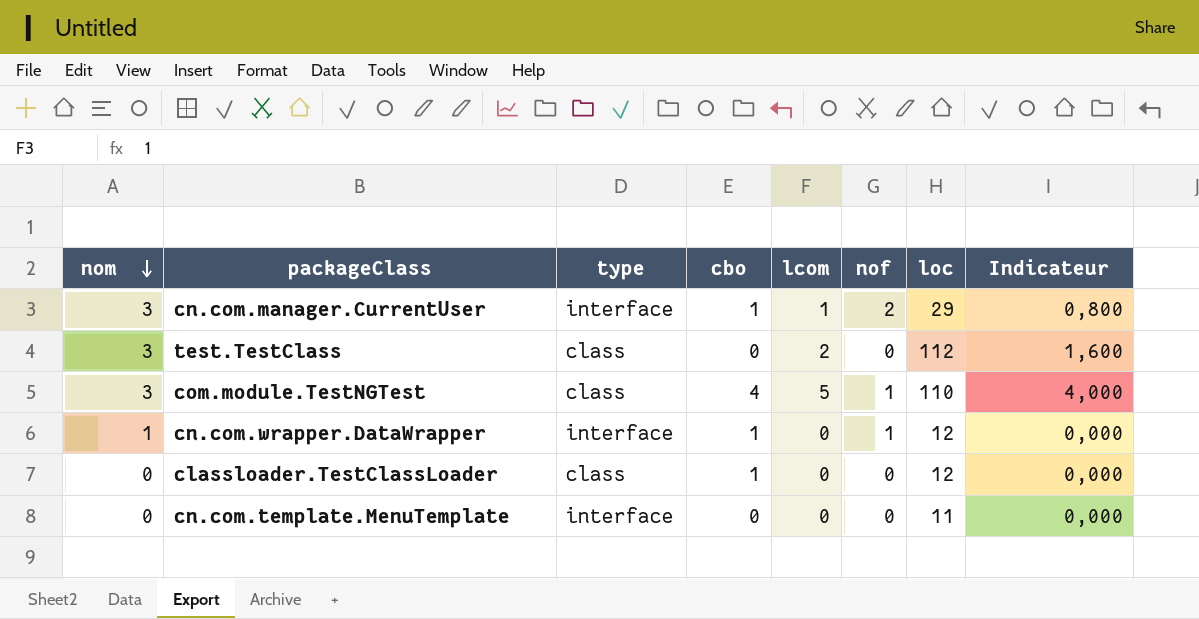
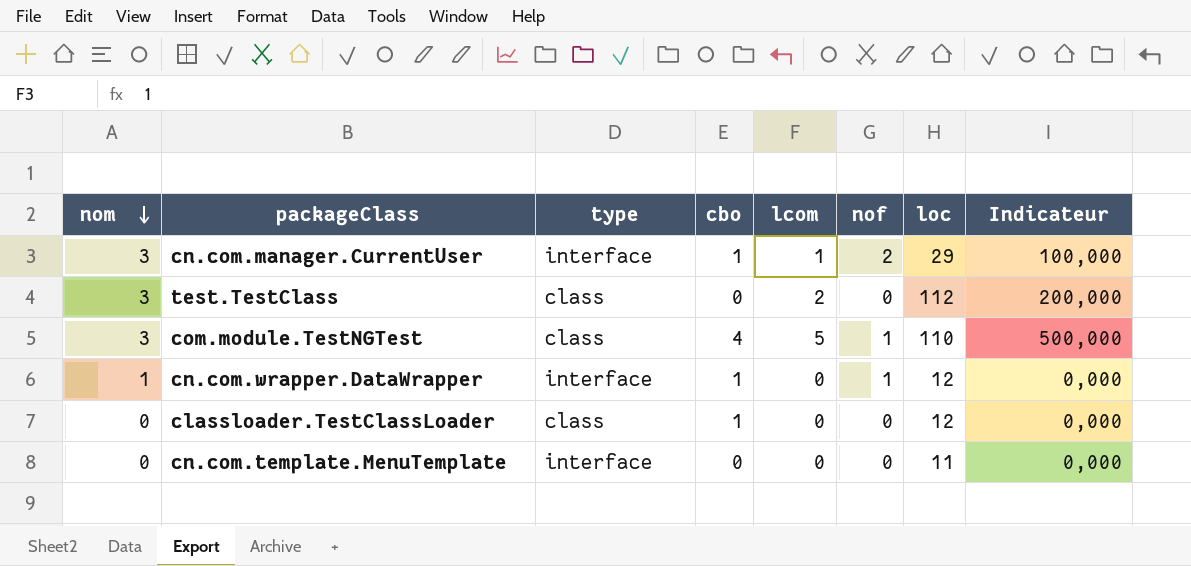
column Indicateur | formula: [lcom] * 0,8 -> [lcom] * 100

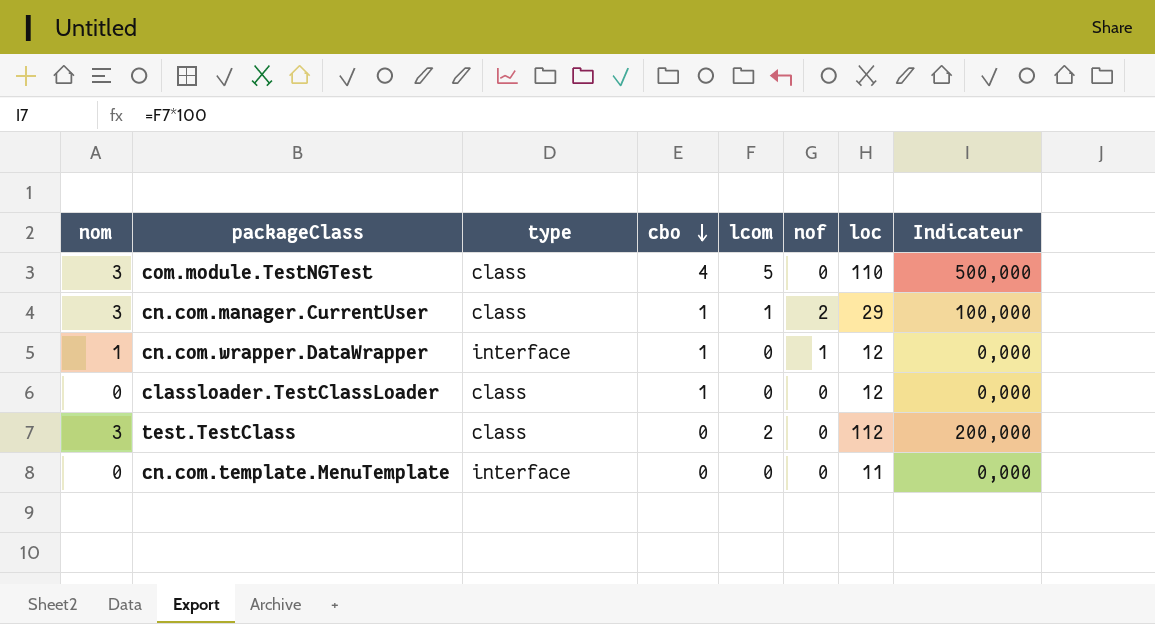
row order: nom descending -> cbo descending
com.module.TestNGTest | nof: 1 -> 0
cn.com.manager.CurrentUser | type: interface -> class

